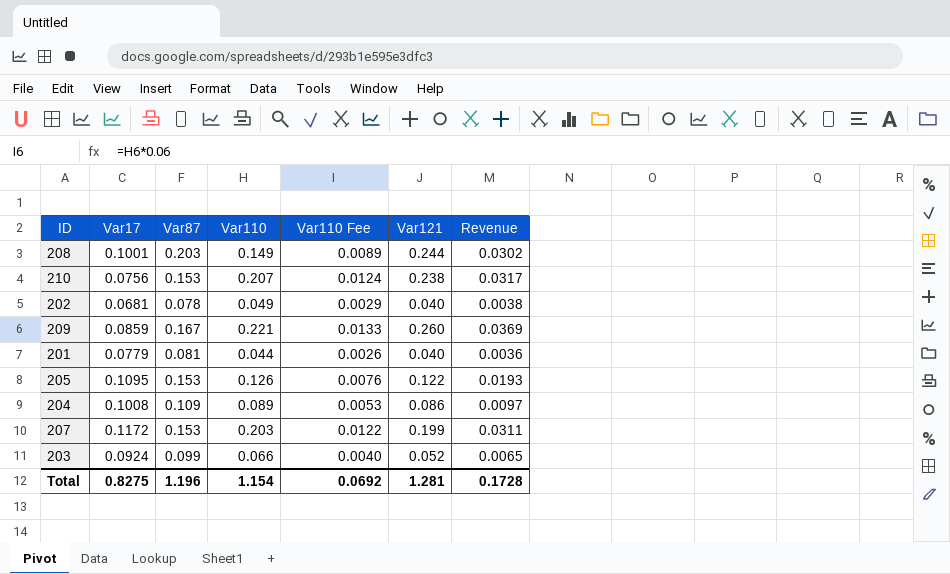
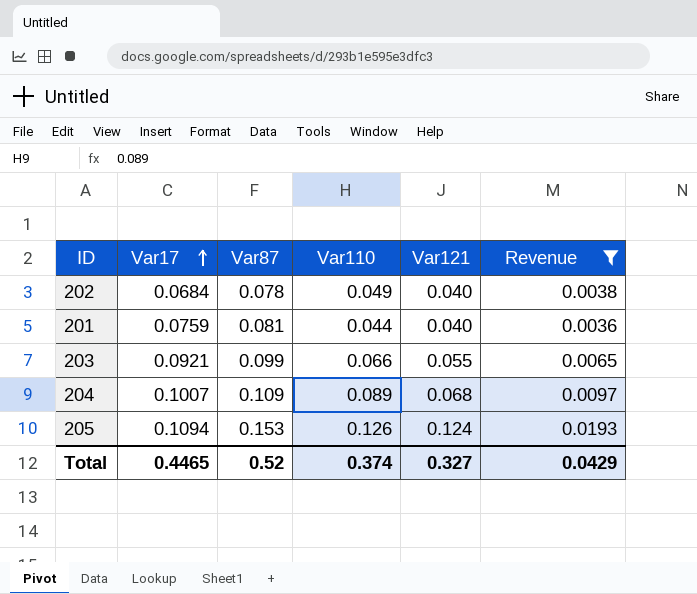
filter: none -> Revenue <= 0.0193
row order: none -> Var17 ascending
column Var110 Fee | formula: [Var110] * 0.06 -> none
202 | Var17: 0.0681 -> 0.0684
201 | Var17: 0.0779 -> 0.0759
203 | Var17: 0.0924 -> 0.0921
203 | Var121: 0.052 -> 0.055
204 | Var17: 0.1008 -> 0.1007
204 | Var121: 0.086 -> 0.068
205 | Var17: 0.1095 -> 0.1094
205 | Var121: 0.122 -> 0.124
Total | Var17: 0.8275 -> 0.4465
Total | Var87: 1.196 -> 0.52
Total | Var110: 1.154 -> 0.374
Total | Var121: 1.281 -> 0.327
Total | Revenue: 0.1728 -> 0.0429

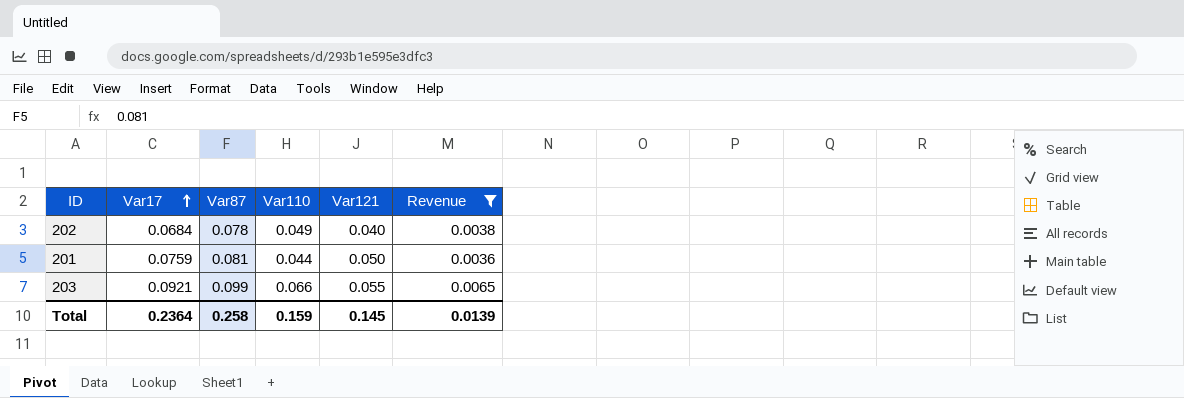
row 204: 0.1007 | 0.109 | 0.089 | 0.068 | 0.0097 -> none
row 205: 0.1094 | 0.153 | 0.126 | 0.124 | 0.0193 -> none
201 | Var121: 0.040 -> 0.050
Total | Var17: 0.4465 -> 0.2364
Total | Var87: 0.52 -> 0.258
Total | Var110: 0.374 -> 0.159
Total | Var121: 0.327 -> 0.145
Total | Revenue: 0.0429 -> 0.0139

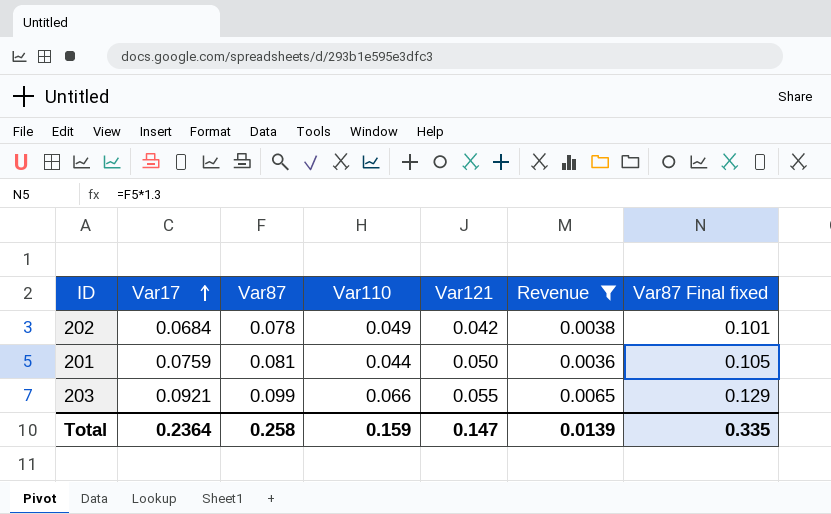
column Var87 Final fixed | formula: none -> [Var87] * 1.3
202 | Var121: 0.040 -> 0.042
Total | Var121: 0.145 -> 0.147

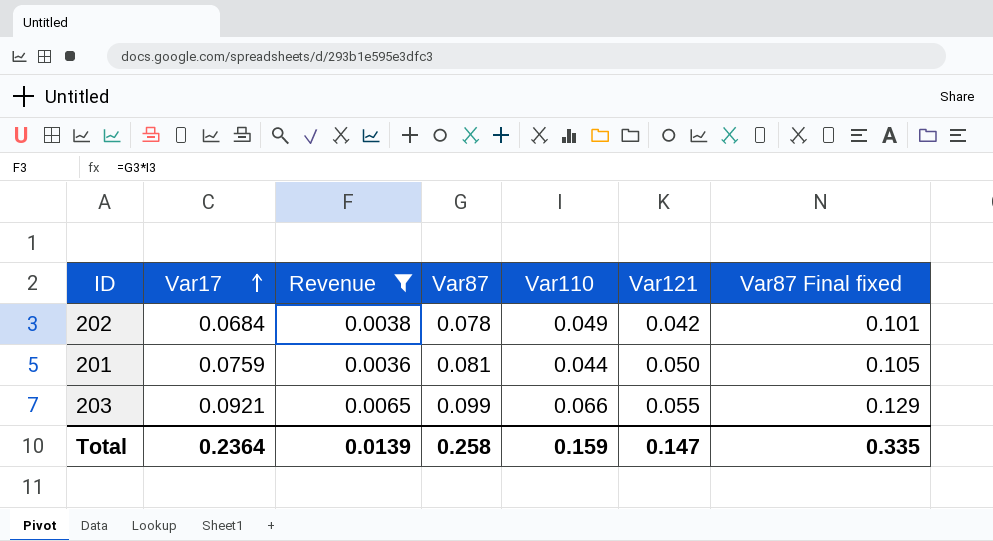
column Revenue | position: 6 -> 3

